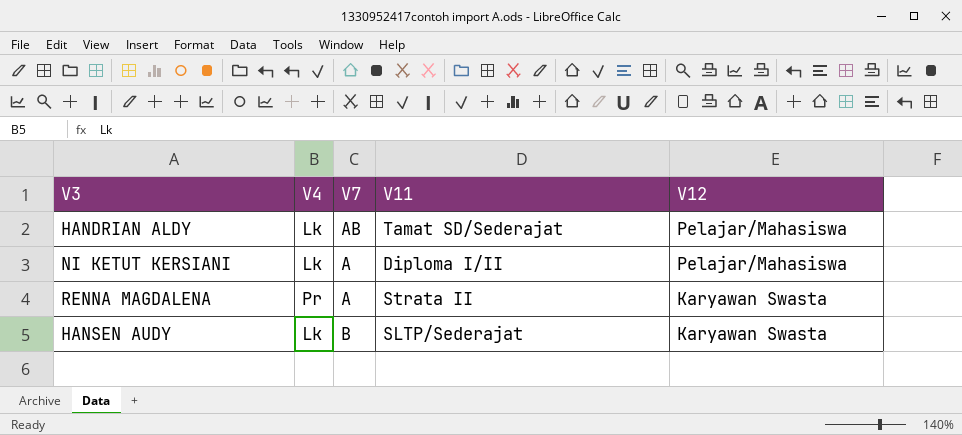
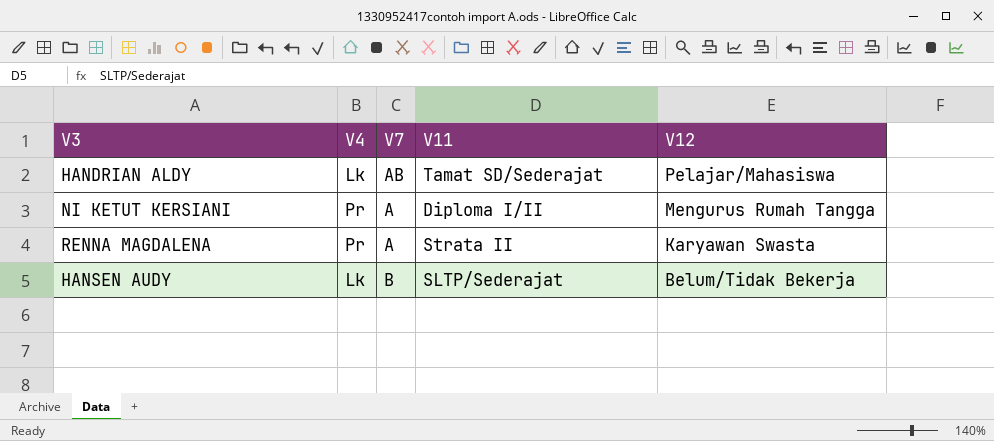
NI KETUT KERSIANI | V4: Lk -> Pr
NI KETUT KERSIANI | V12: Pelajar/Mahasiswa -> Mengurus Rumah Tangga
HANSEN AUDY | V12: Karyawan Swasta -> Belum/Tidak Bekerja

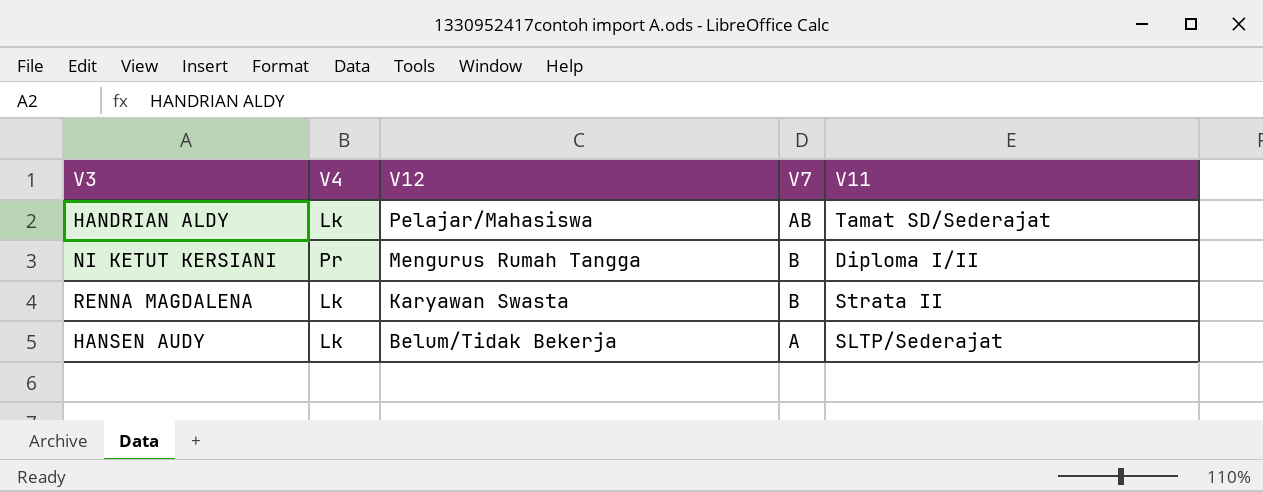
column V12 | position: 5 -> 3
NI KETUT KERSIANI | V7: A -> B
RENNA MAGDALENA | V4: Pr -> Lk
RENNA MAGDALENA | V7: A -> B
HANSEN AUDY | V7: B -> A

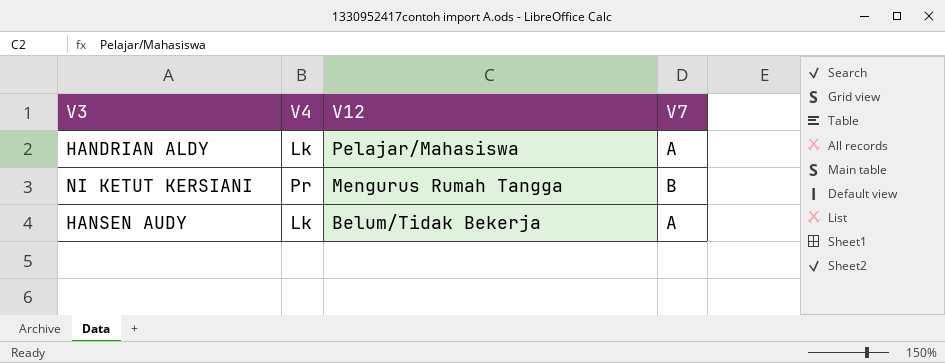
column V11 | position: 5 -> none
row RENNA MAGDALENA: Lk | Karyawan Swasta | B | Strata II -> none
HANDRIAN ALDY | V7: AB -> A

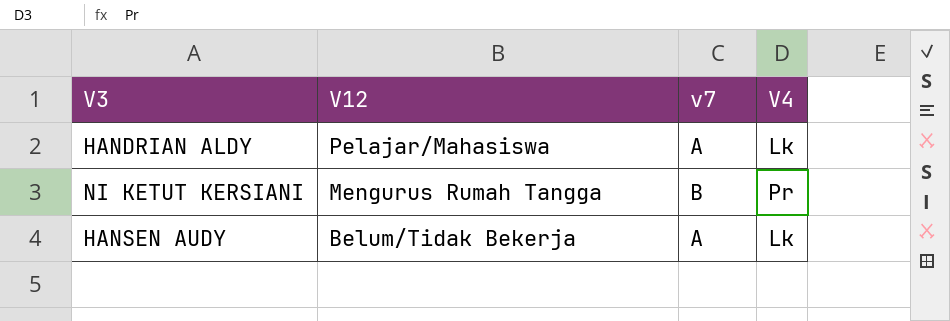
column name: V7 -> v7
column V4 | position: 2 -> 4

